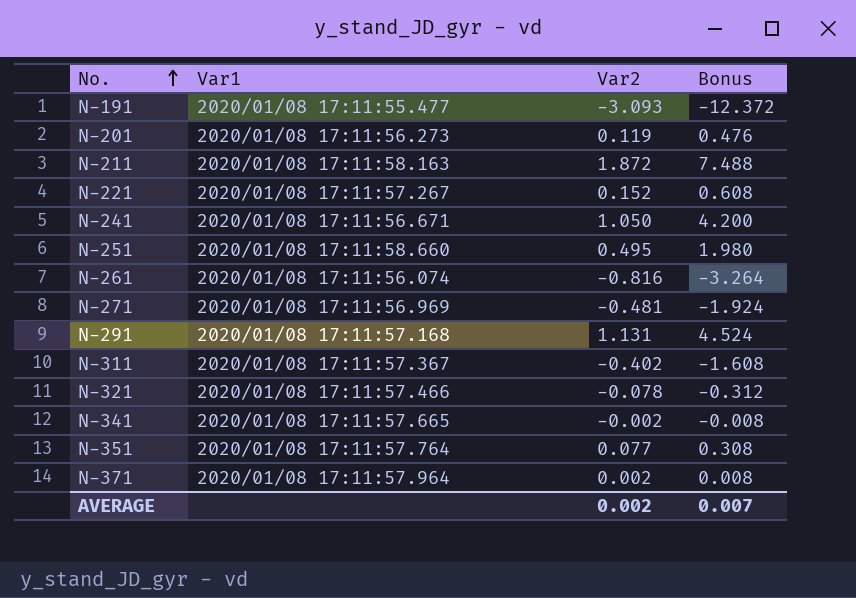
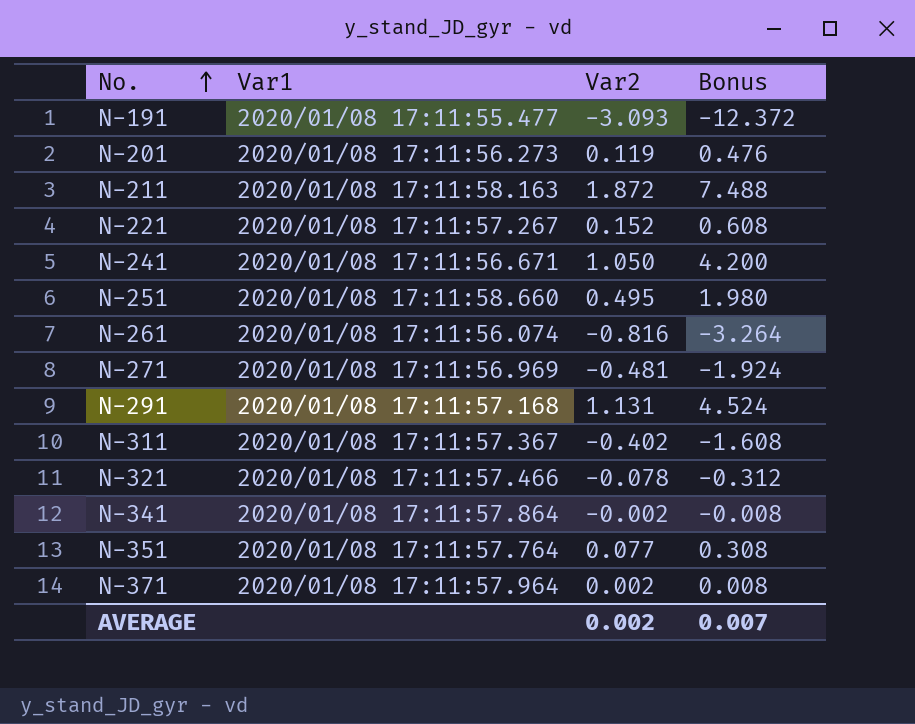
N-341 | Var1: 2020/01/08 17:11:57.665 -> 2020/01/08 17:11:57.864

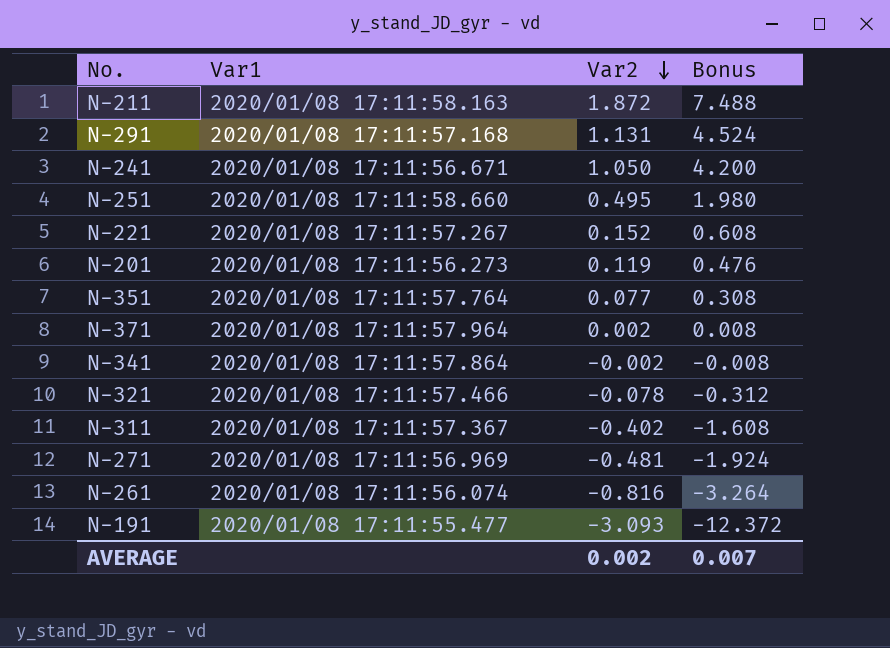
row order: No. ascending -> Var2 descending

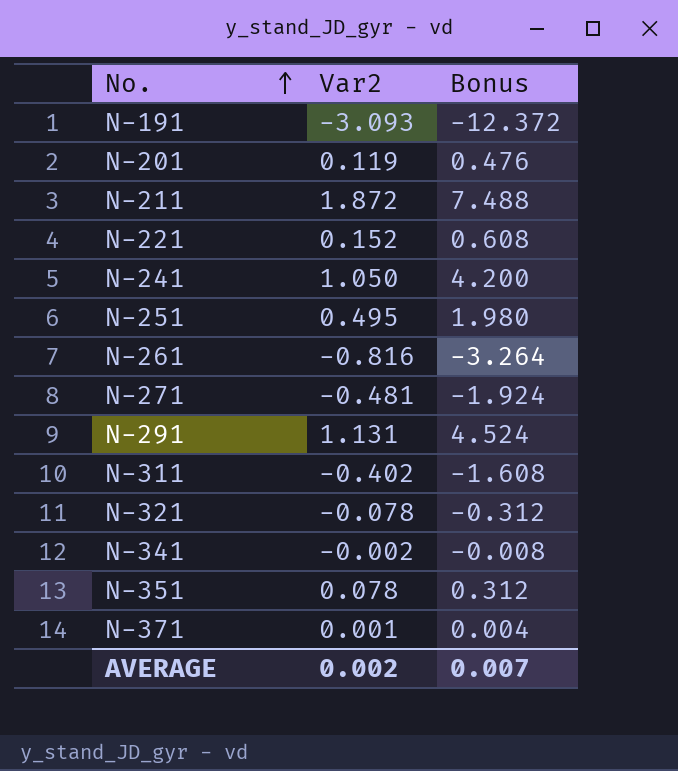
row order: Var2 descending -> No. ascending
column Var1 | position: 2 -> none
N-351 | Var2: 0.077 -> 0.078
N-351 | Bonus: 0.308 -> 0.312
N-371 | Var2: 0.002 -> 0.001
N-371 | Bonus: 0.008 -> 0.004

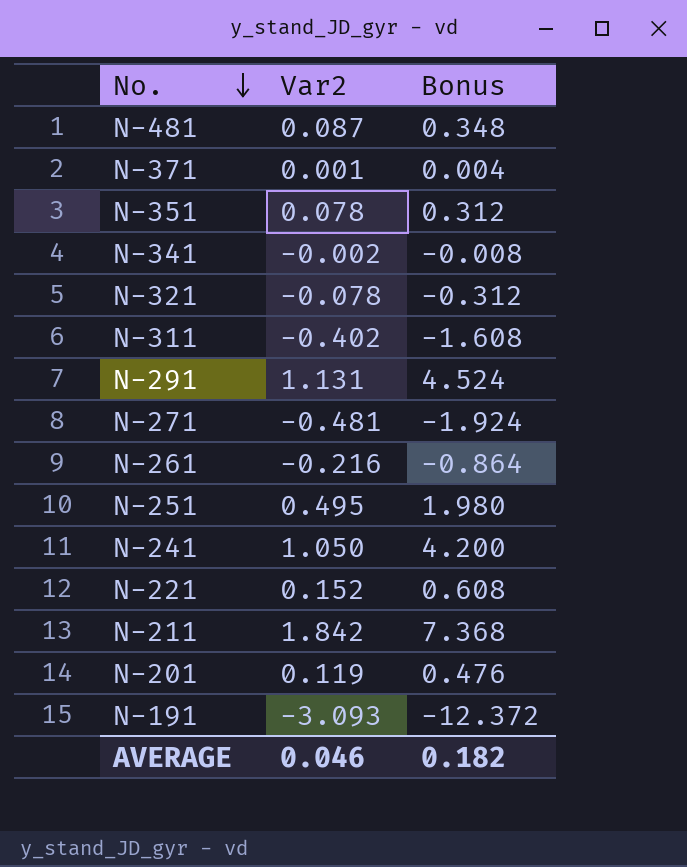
row order: No. ascending -> No. descending
row N-481: none -> 0.087 | 0.348
N-261 | Var2: -0.816 -> -0.216
N-261 | Bonus: -3.264 -> -0.864
N-211 | Var2: 1.872 -> 1.842
N-211 | Bonus: 7.488 -> 7.368
AVERAGE | Var2: 0.002 -> 0.046
AVERAGE | Bonus: 0.007 -> 0.182

